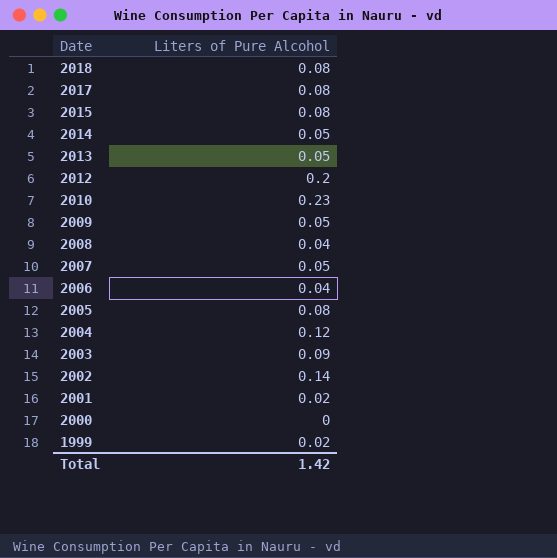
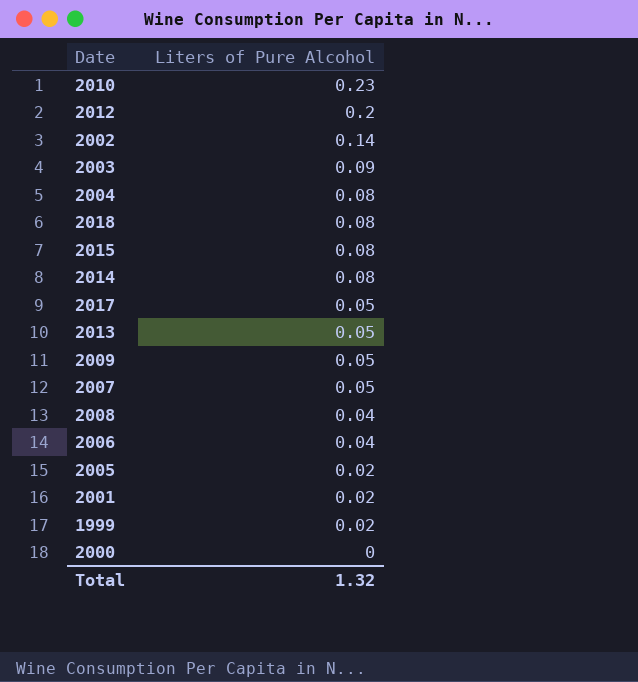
row order: Date descending -> Liters of Pure Alcohol descending
2004 | Liters of Pure Alcohol: 0.12 -> 0.08
2014 | Liters of Pure Alcohol: 0.05 -> 0.08
2017 | Liters of Pure Alcohol: 0.08 -> 0.05
2005 | Liters of Pure Alcohol: 0.08 -> 0.02
Total | Liters of Pure Alcohol: 1.42 -> 1.32

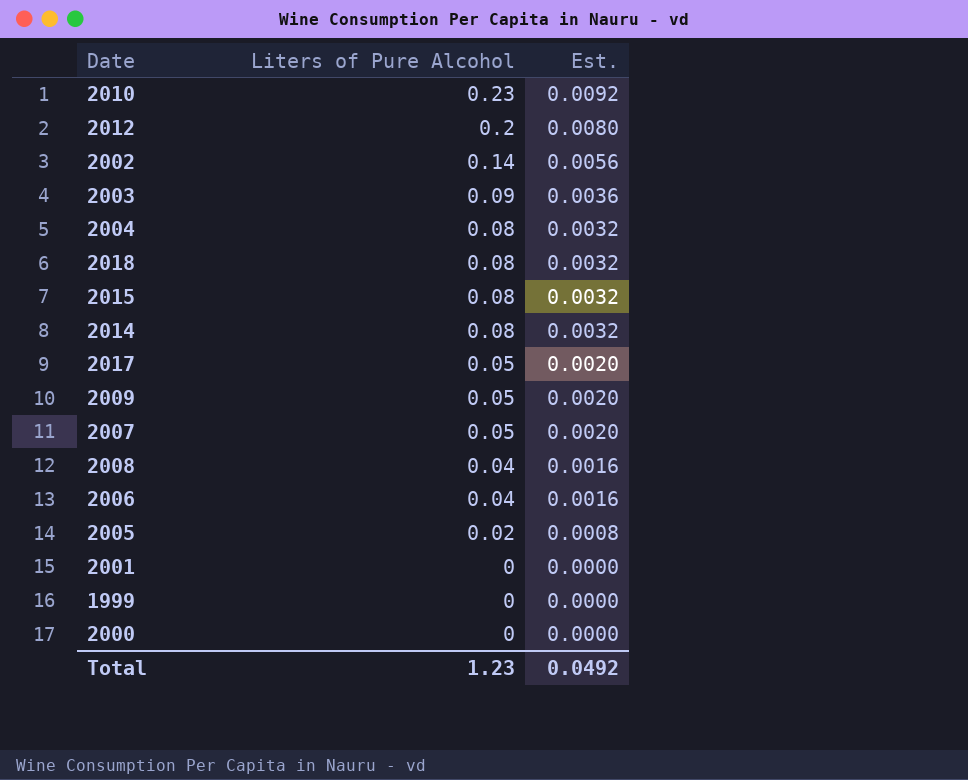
column Est. | formula: none -> [Liters of Pure Alcohol] * 0.04
row 2013: 0.05 -> none
2001 | Liters of Pure Alcohol: 0.02 -> 0
1999 | Liters of Pure Alcohol: 0.02 -> 0
Total | Liters of Pure Alcohol: 1.32 -> 1.23

